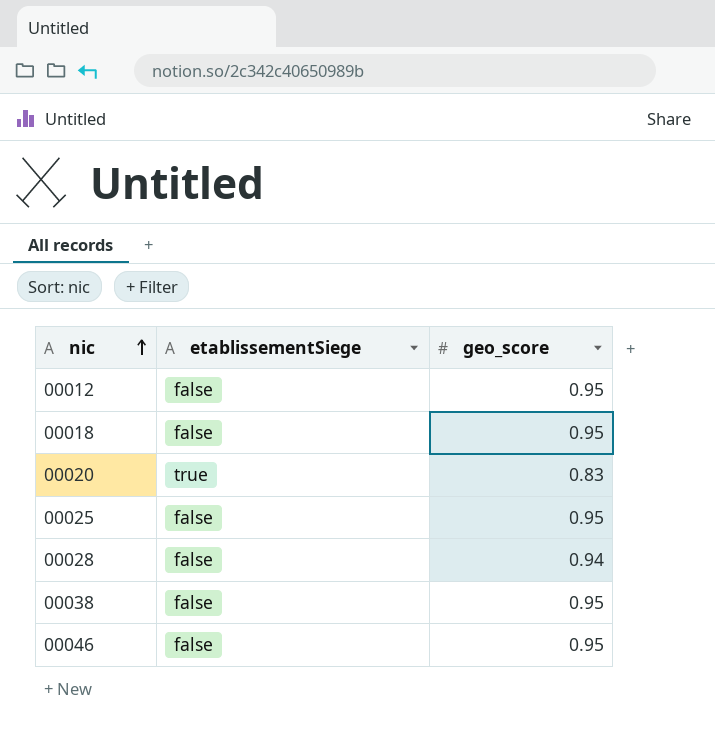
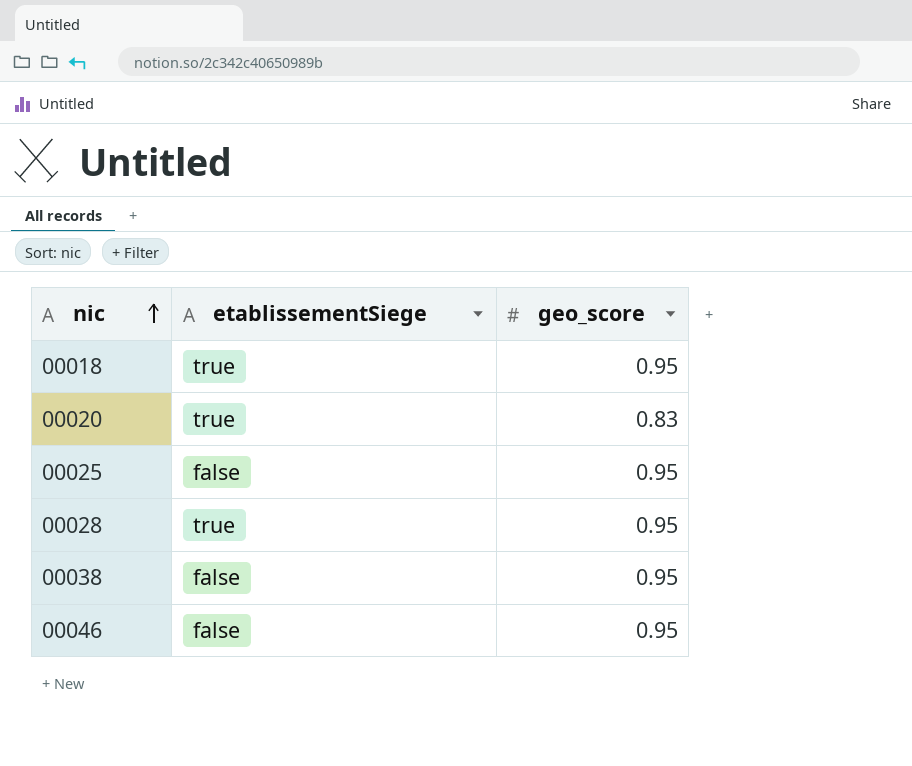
row 00012: false | 0.95 -> none
00018 | etablissementSiege: false -> true
00028 | etablissementSiege: false -> true
00028 | geo_score: 0.94 -> 0.95

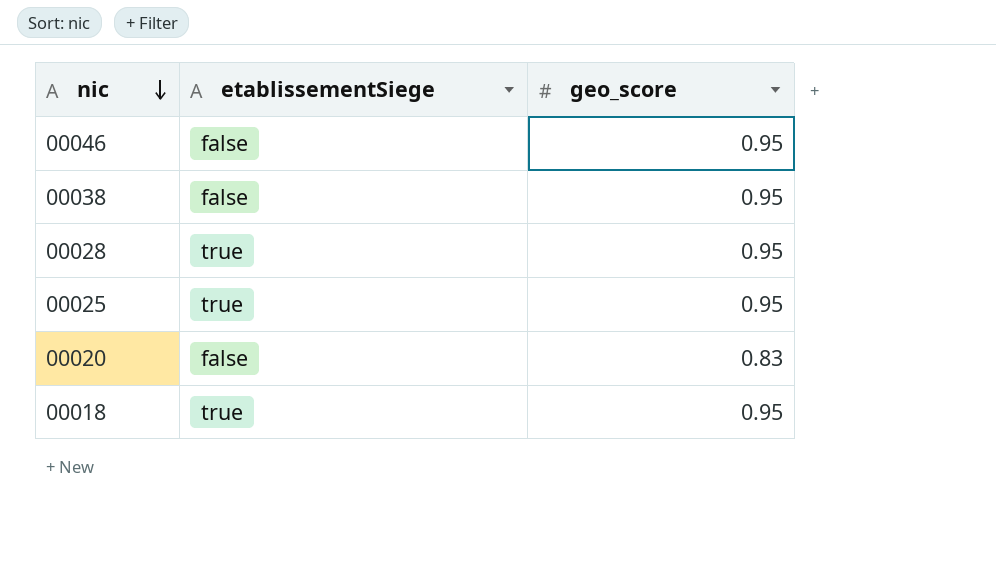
row order: nic ascending -> nic descending
00025 | etablissementSiege: false -> true
00020 | etablissementSiege: true -> false

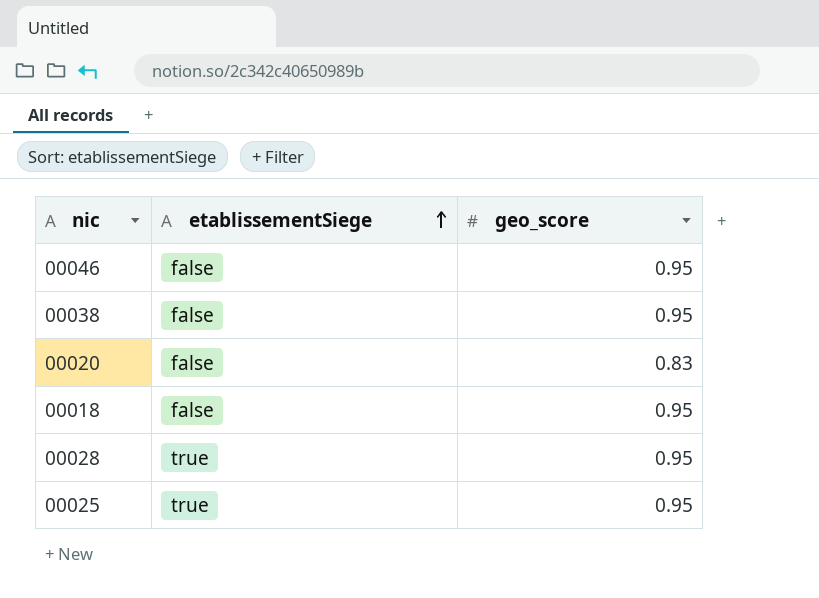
row order: nic descending -> etablissementSiege ascending
00018 | etablissementSiege: true -> false

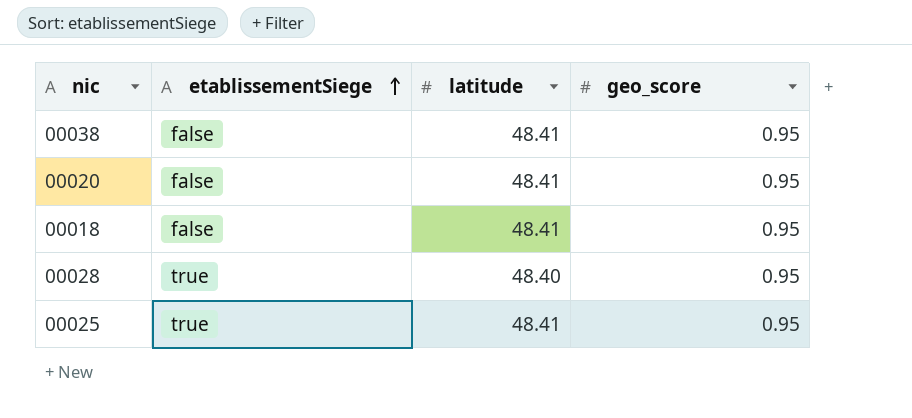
column latitude | position: none -> 3
row 00046: false | 0.95 -> none
00020 | geo_score: 0.83 -> 0.95

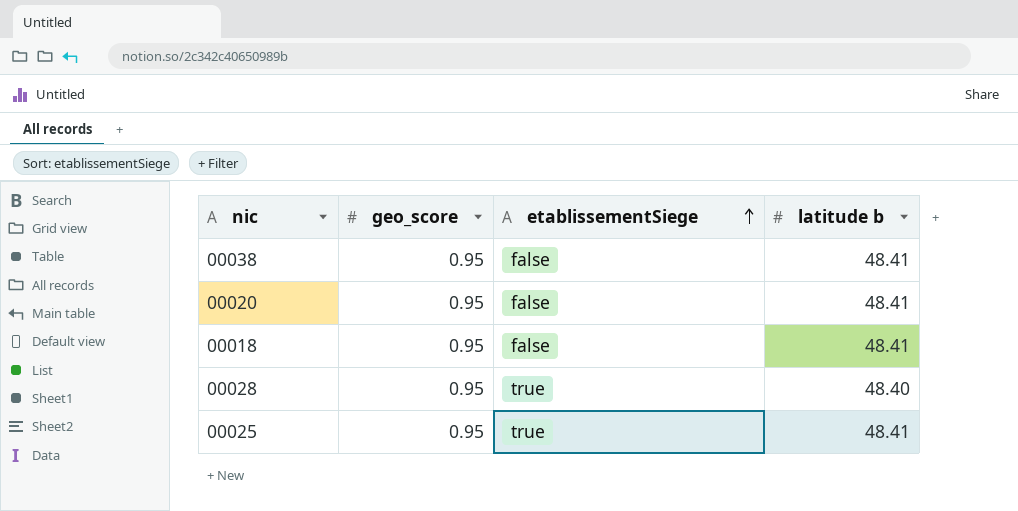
column geo_score | position: 4 -> 2
column name: latitude -> latitude b

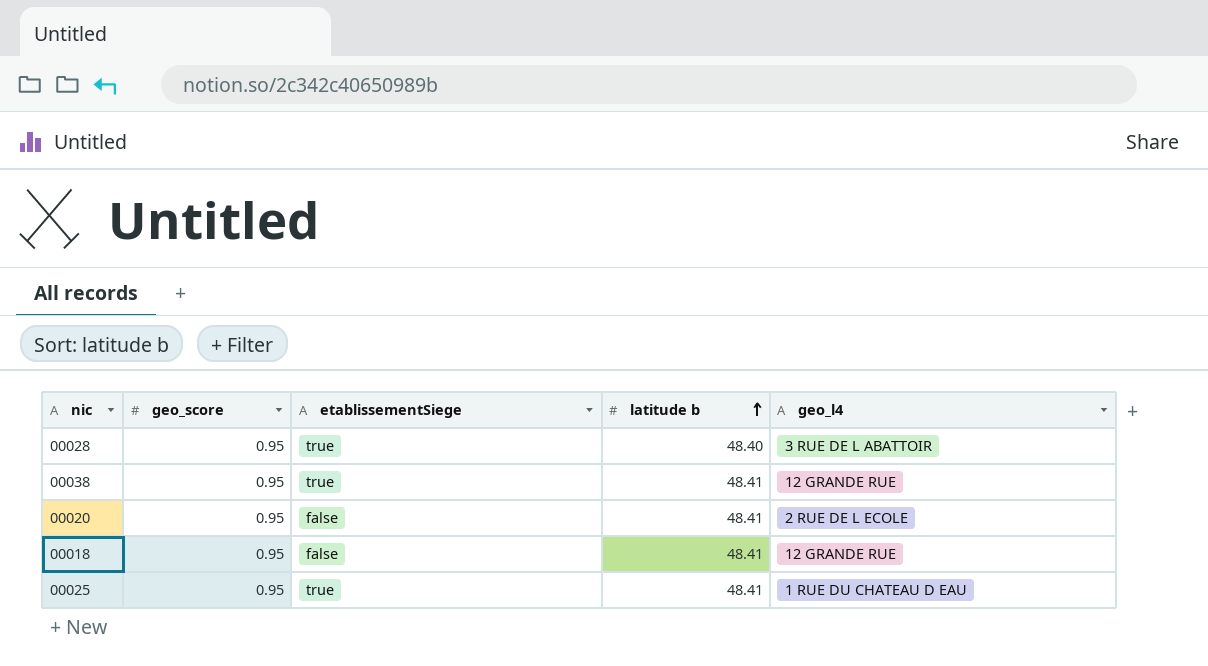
row order: etablissementSiege ascending -> latitude b ascending
column geo_l4 | position: none -> 5
00038 | etablissementSiege: false -> true

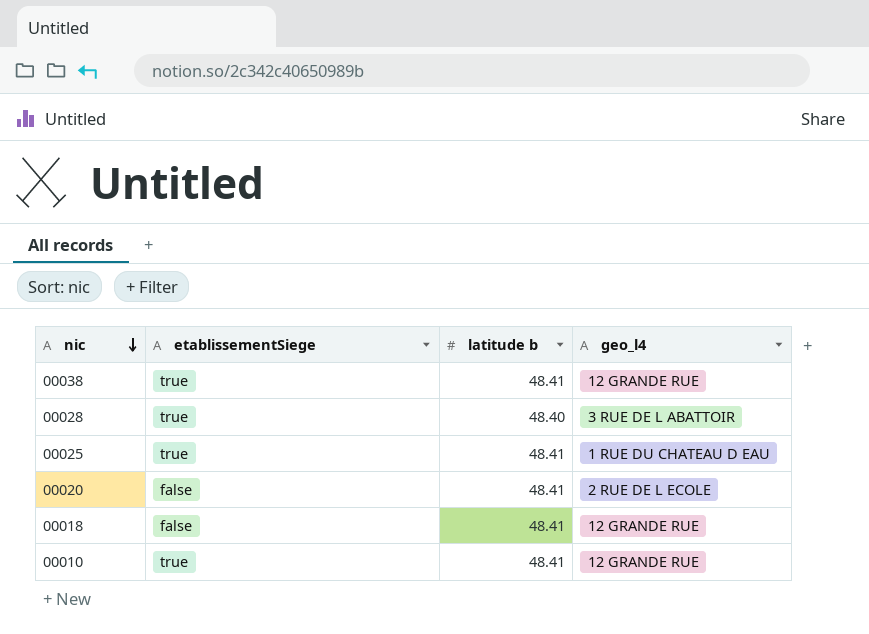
row order: latitude b ascending -> nic descending
column geo_score | position: 2 -> none
row 00010: none -> true | 48.41 | 12 GRANDE RUE

